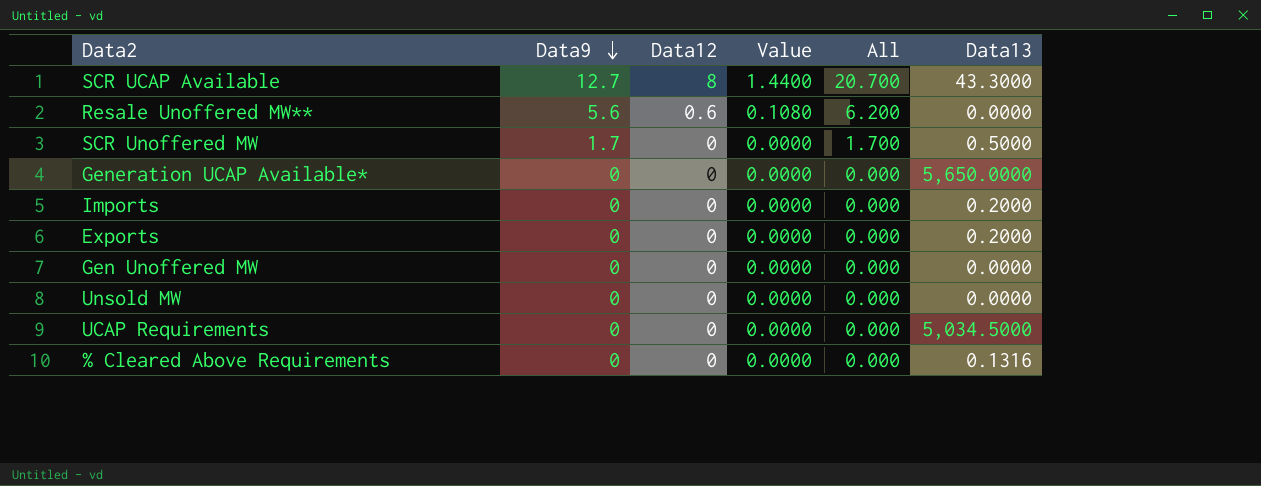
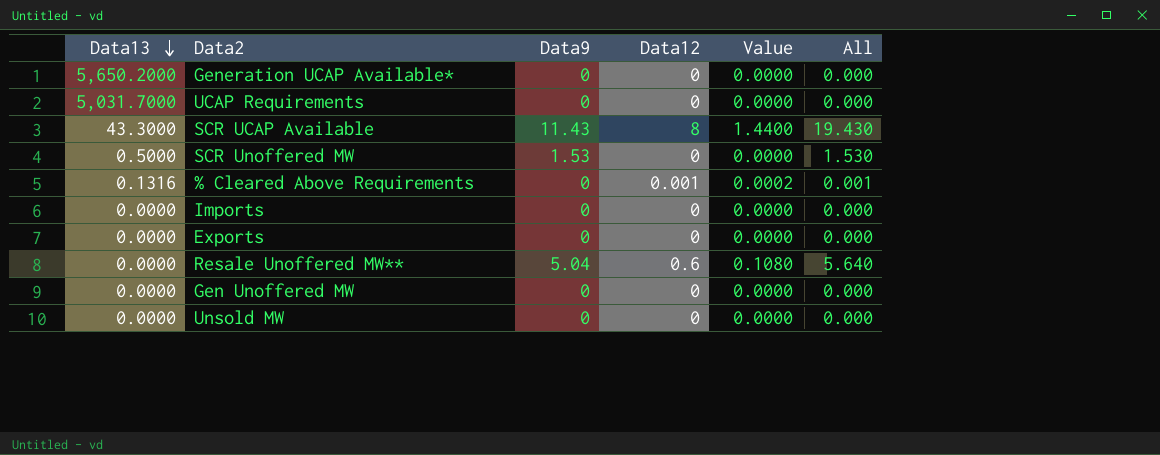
row order: Data9 descending -> Data13 descending
column Data13 | position: 6 -> 1
Generation UCAP Available* | Data13: 5,650.0000 -> 5,650.2000
UCAP Requirements | Data13: 5,034.5000 -> 5,031.7000
SCR UCAP Available | Data9: 12.7 -> 11.43
SCR UCAP Available | All: 20.700 -> 19.430
SCR Unoffered MW | Data9: 1.7 -> 1.53
SCR Unoffered MW | All: 1.700 -> 1.530
% Cleared Above Requirements | Data12: 0 -> 0.001
% Cleared Above Requirements | Value: 0.0000 -> 0.0002
% Cleared Above Requirements | All: 0.000 -> 0.001
Imports | Data13: 0.2000 -> 0.0000
Exports | Data13: 0.2000 -> 0.0000
Resale Unoffered MW** | Data9: 5.6 -> 5.04
Resale Unoffered MW** | All: 6.200 -> 5.640

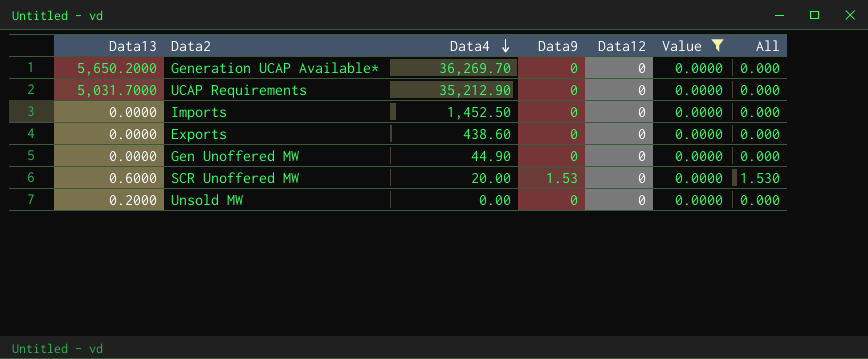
filter: none -> Value = 0.0000
row order: Data13 descending -> Data4 descending
column Data4 | position: none -> 3
SCR Unoffered MW | Data13: 0.5000 -> 0.6000
Unsold MW | Data13: 0.0000 -> 0.2000

